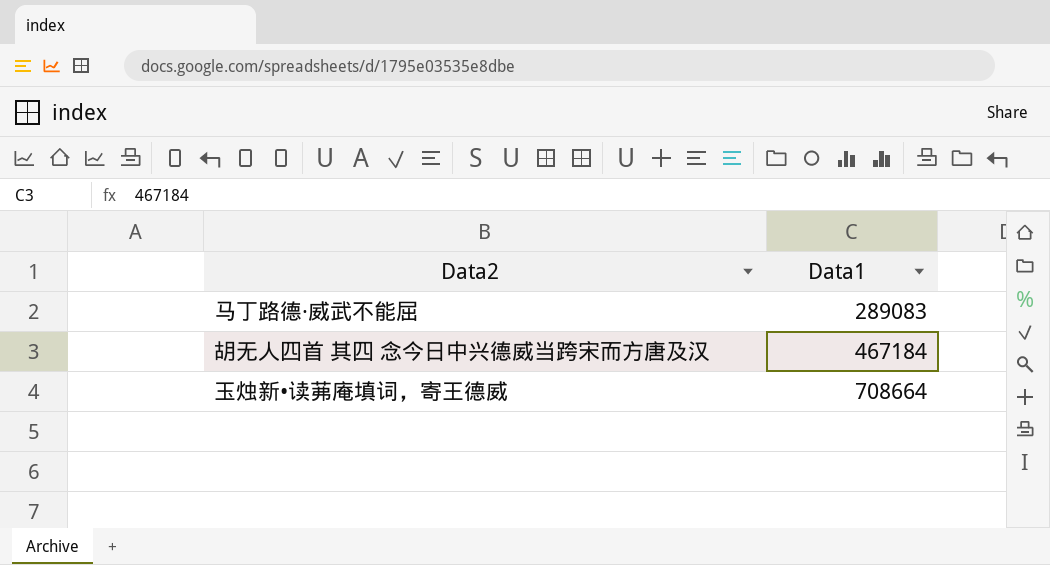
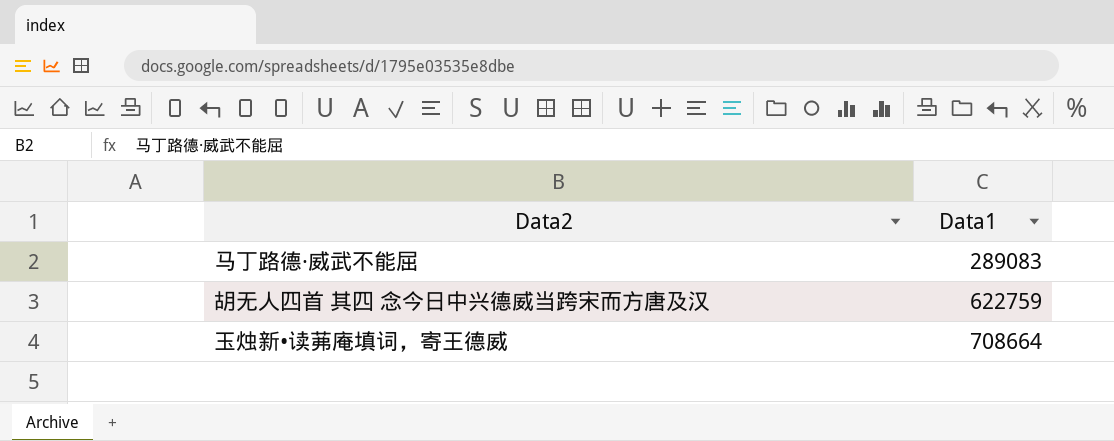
胡无人四首 其四 念今日中兴德威当跨宋而方唐及汉 | Data1: 467184 -> 622759

